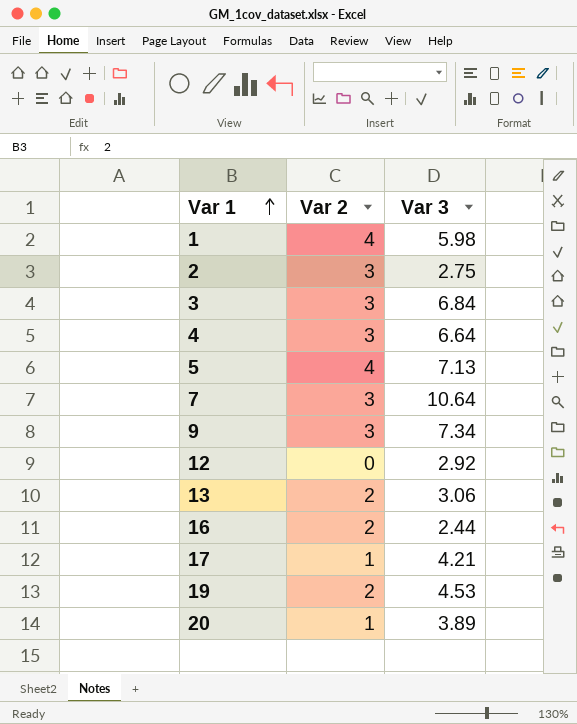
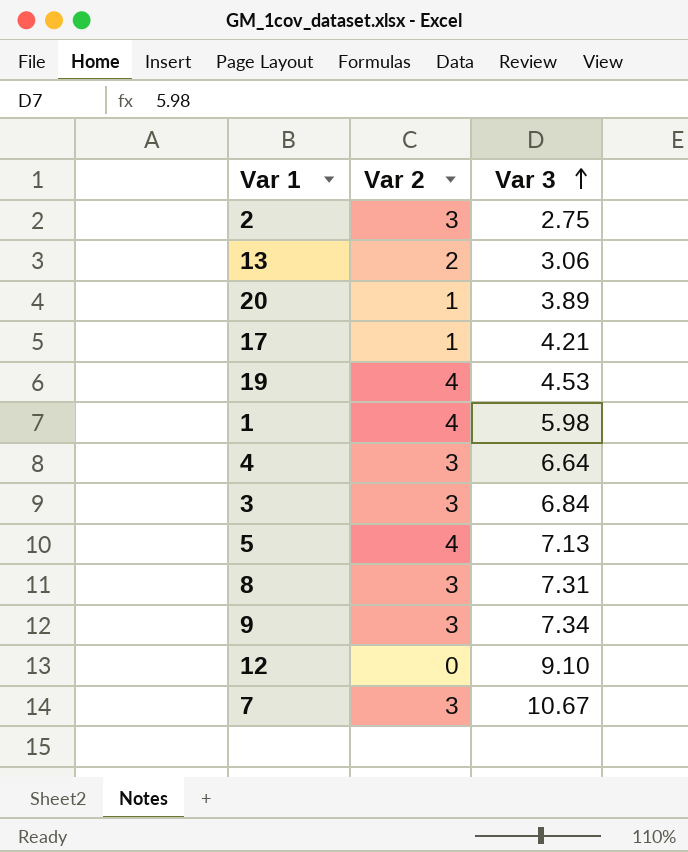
row order: Var 1 ascending -> Var 3 ascending
row 16: 2 | 2.44 -> none
19 | Var 2: 2 -> 4
row 8: none -> 3 | 7.31
12 | Var 3: 2.92 -> 9.10
7 | Var 3: 10.64 -> 10.67

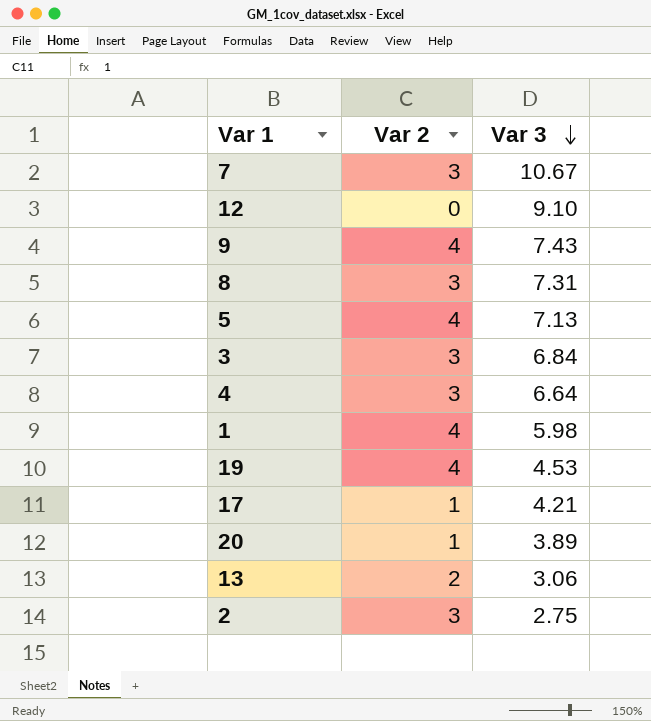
row order: Var 3 ascending -> Var 3 descending
9 | Var 2: 3 -> 4
9 | Var 3: 7.34 -> 7.43

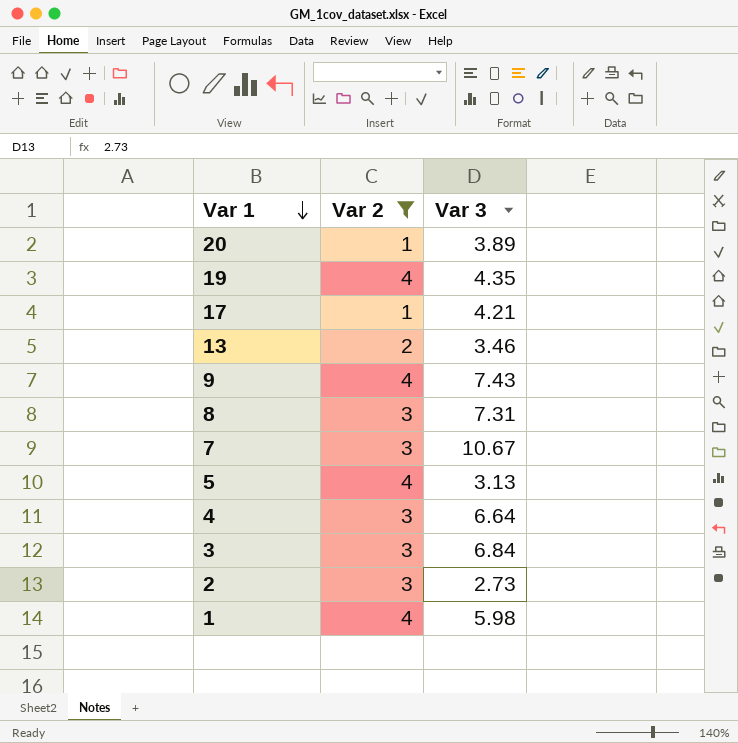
filter: none -> Var 2 != 0
row order: Var 3 descending -> Var 1 descending
19 | Var 3: 4.53 -> 4.35
13 | Var 3: 3.06 -> 3.46
5 | Var 3: 7.13 -> 3.13
2 | Var 3: 2.75 -> 2.73

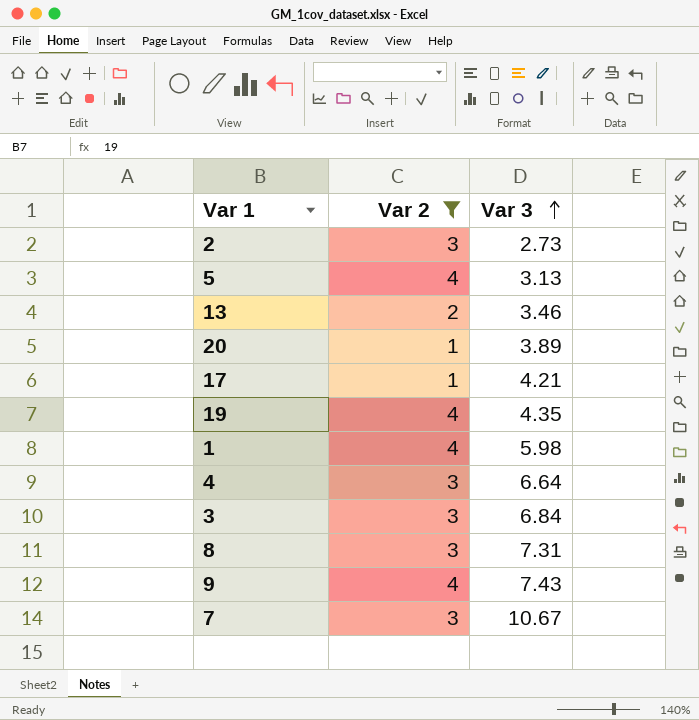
row order: Var 1 descending -> Var 3 ascending

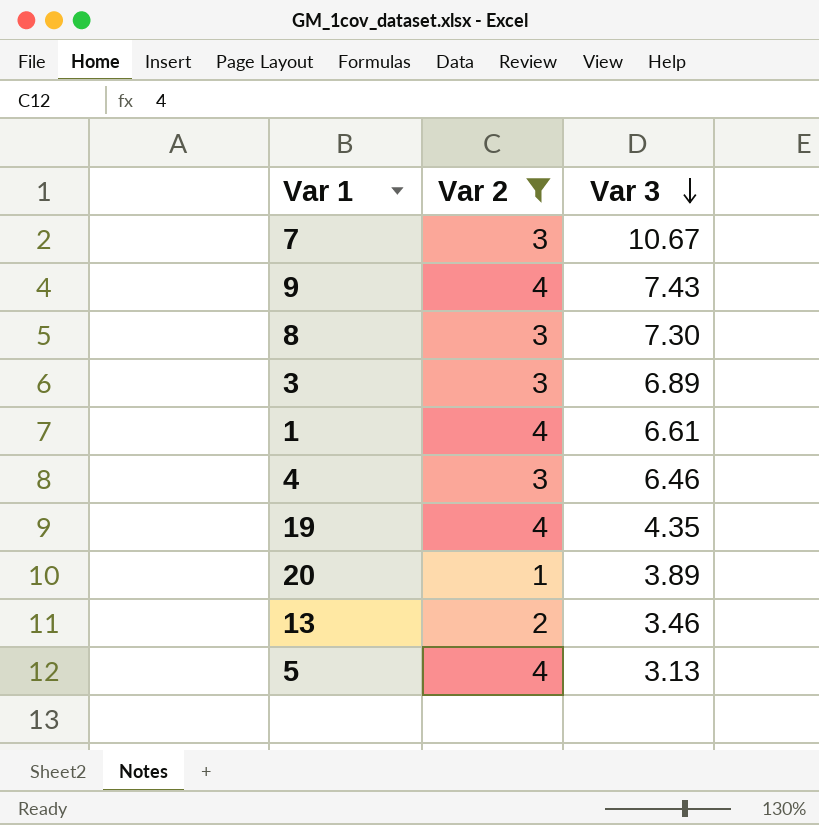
row order: Var 3 ascending -> Var 3 descending
row 2: 3 | 2.73 -> none
row 17: 1 | 4.21 -> none
8 | Var 3: 7.31 -> 7.30
3 | Var 3: 6.84 -> 6.89
1 | Var 3: 5.98 -> 6.61
4 | Var 3: 6.64 -> 6.46

